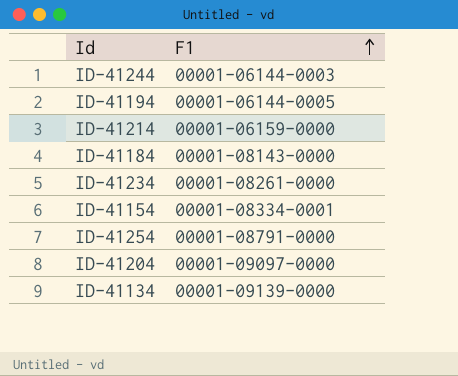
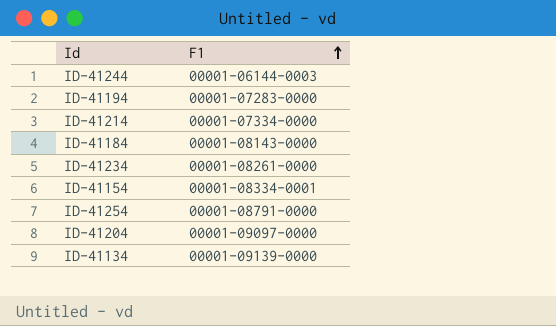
ID-41194 | F1: 00001-06144-0005 -> 00001-07283-0000
ID-41214 | F1: 00001-06159-0000 -> 00001-07334-0000

